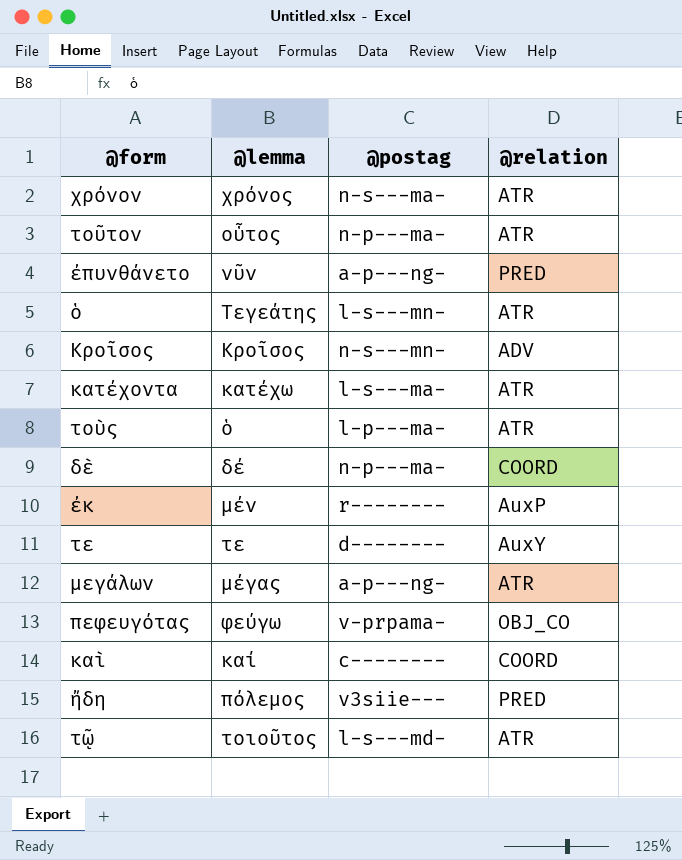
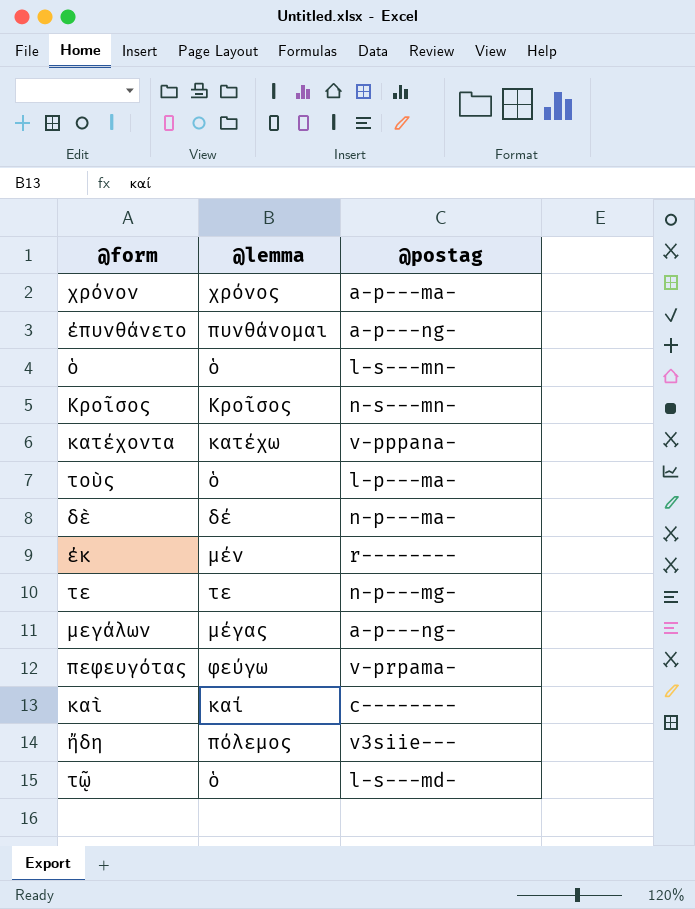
column @relation | position: 4 -> none
row τοῦτον: οὗτος | n-p---ma- | ATR -> none
χρόνον | @postag: n-s---ma- -> a-p---ma-
ἐπυνθάνετο | @lemma: νῦν -> πυνθάνομαι
ὁ | @lemma: Τεγεάτης -> ὁ
κατέχοντα | @postag: l-s---ma- -> v-pppana-
τε | @postag: d-------- -> n-p---mg-
τῷ | @lemma: τοιοῦτος -> ὁ

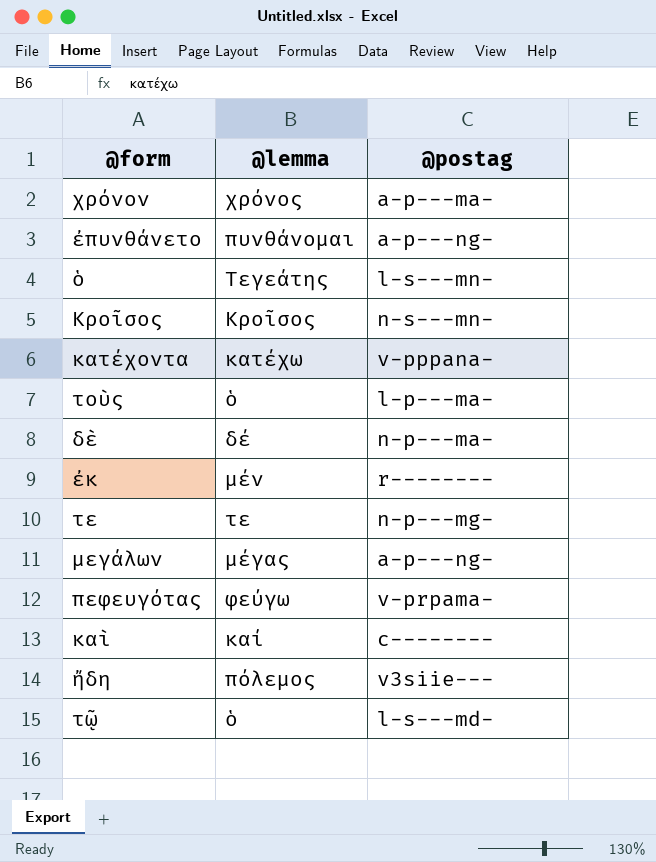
ὁ | @lemma: ὁ -> Τεγεάτης

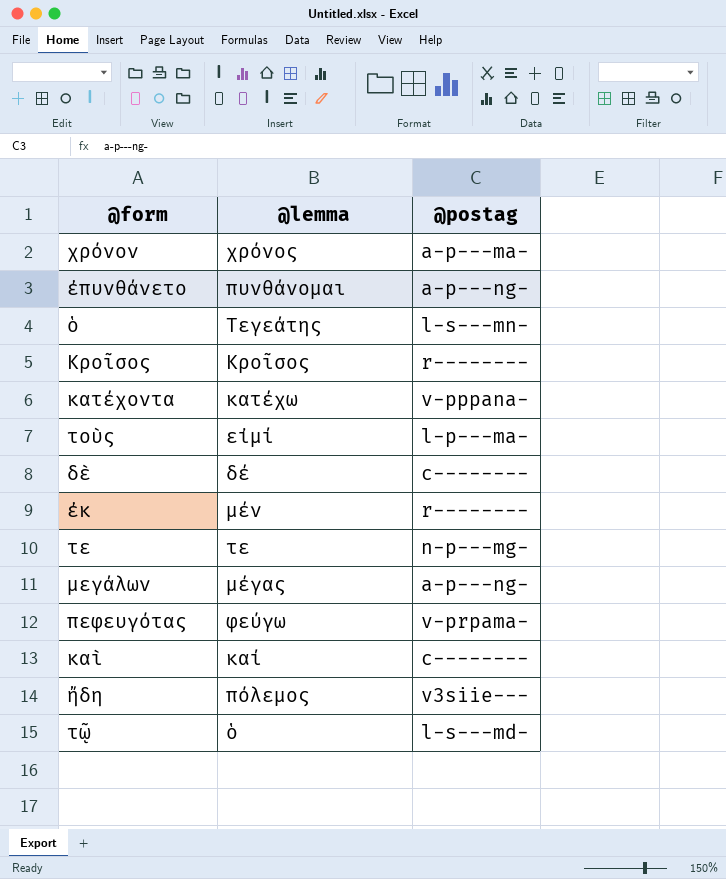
Κροῖσος | @postag: n-s---mn- -> r--------
τοὺς | @lemma: ὁ -> εἰμί
δὲ | @postag: n-p---ma- -> c--------

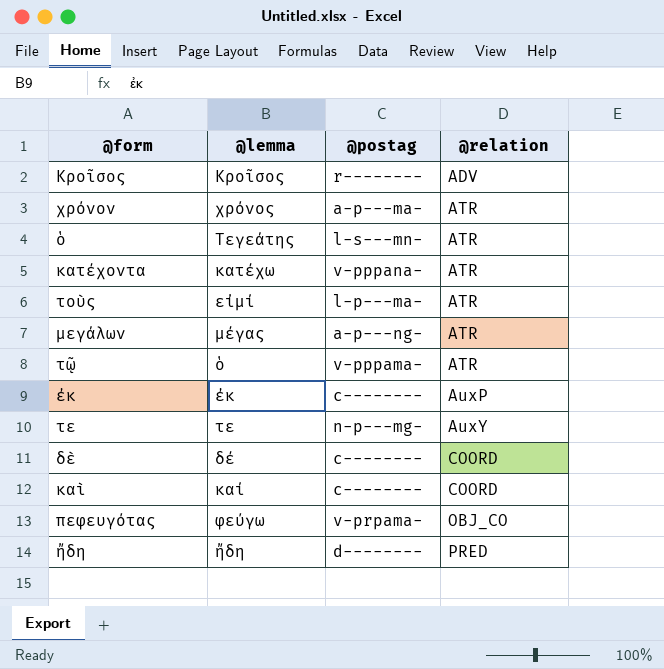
row order: none -> @relation ascending
column @relation | position: none -> 4
row ἐπυνθάνετο: πυνθάνομαι | a-p---ng- -> none
τῷ | @postag: l-s---md- -> v-pppama-
ἐκ | @lemma: μέν -> ἐκ
ἐκ | @postag: r-------- -> c--------
ἤδη | @lemma: πόλεμος -> ἤδη
ἤδη | @postag: v3siie--- -> d--------

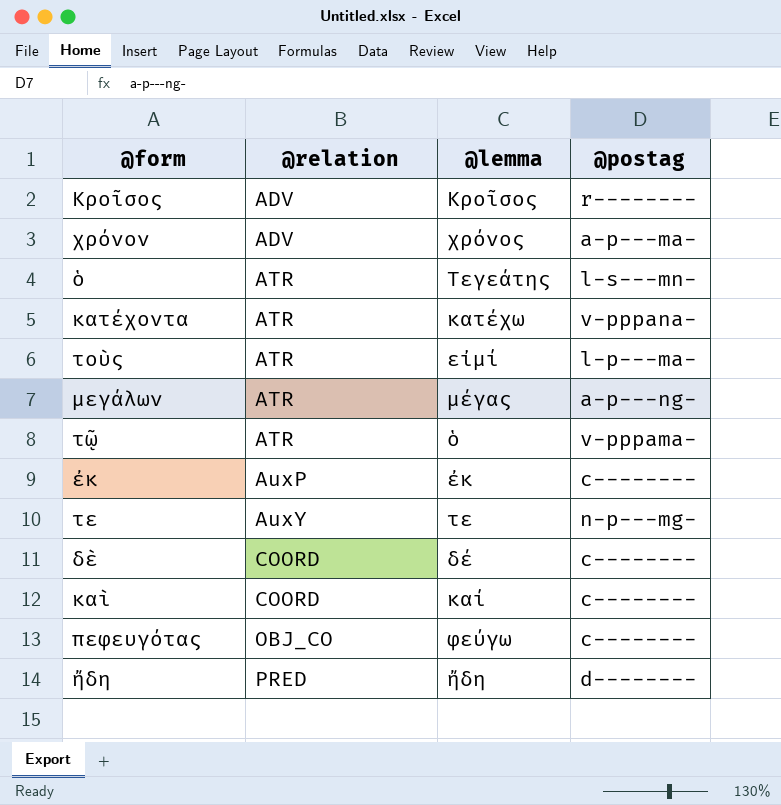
column @relation | position: 4 -> 2
χρόνον | @relation: ATR -> ADV
πεφευγότας | @postag: v-prpama- -> c--------

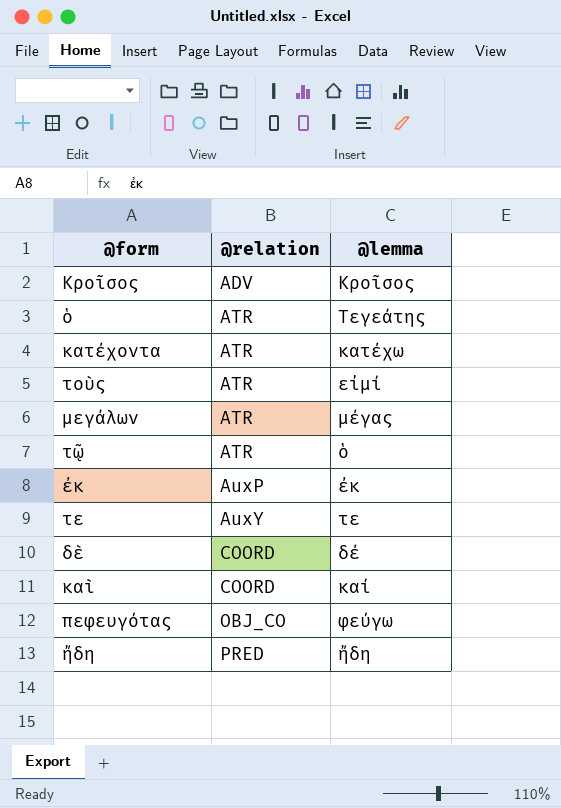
column @postag | position: 4 -> none
row χρόνον: ADV | χρόνος | a-p---ma- -> none

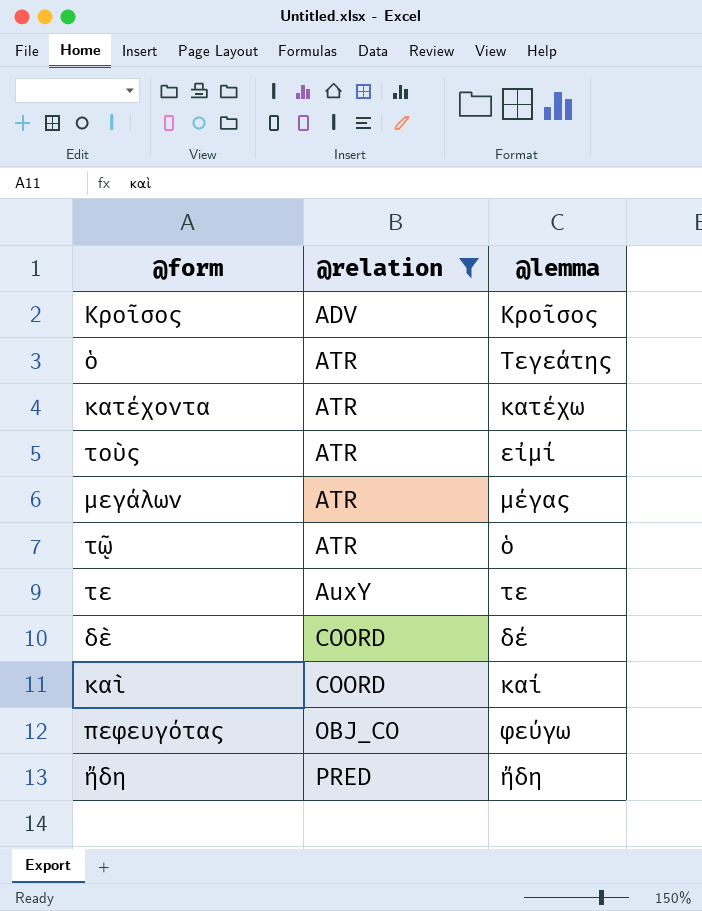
filter: none -> @relation != AuxP

